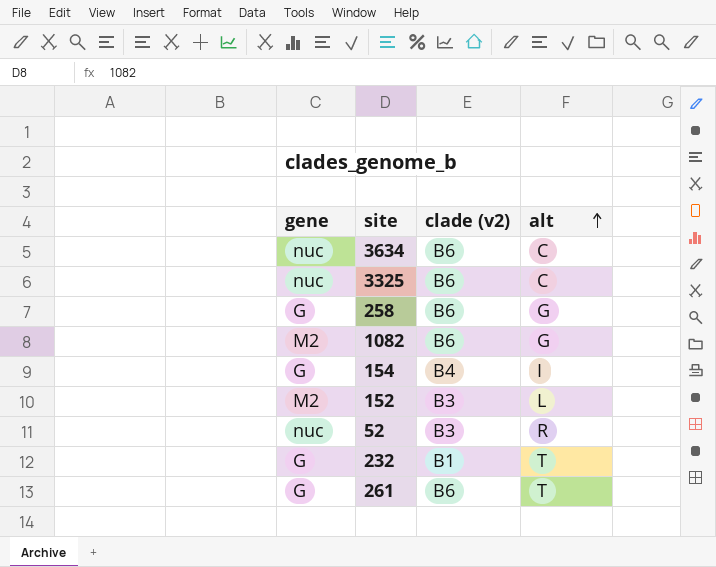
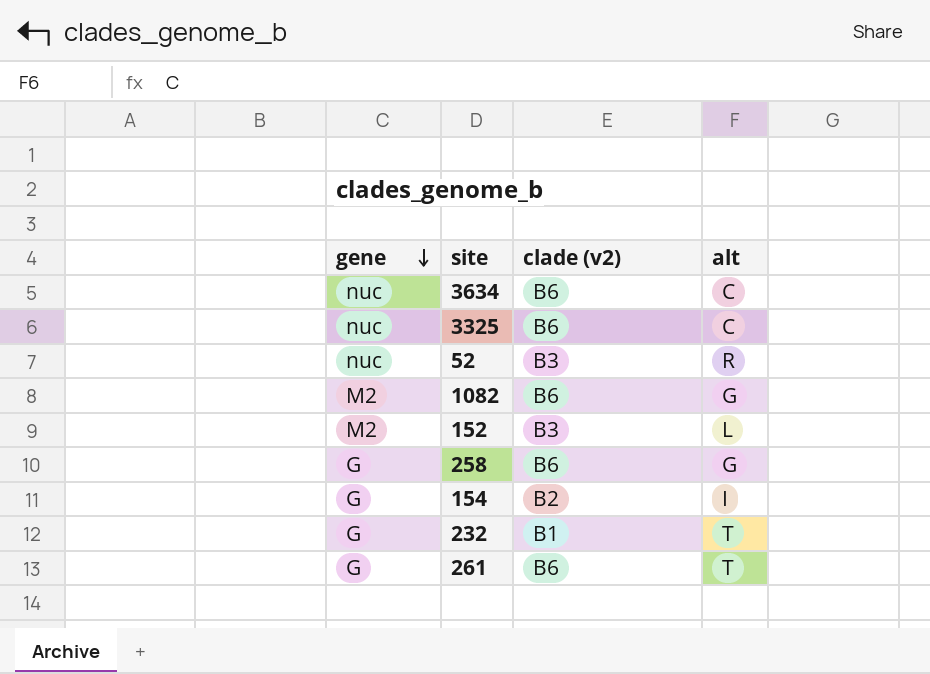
row order: alt ascending -> gene descending
154 | clade (v2): B4 -> B2

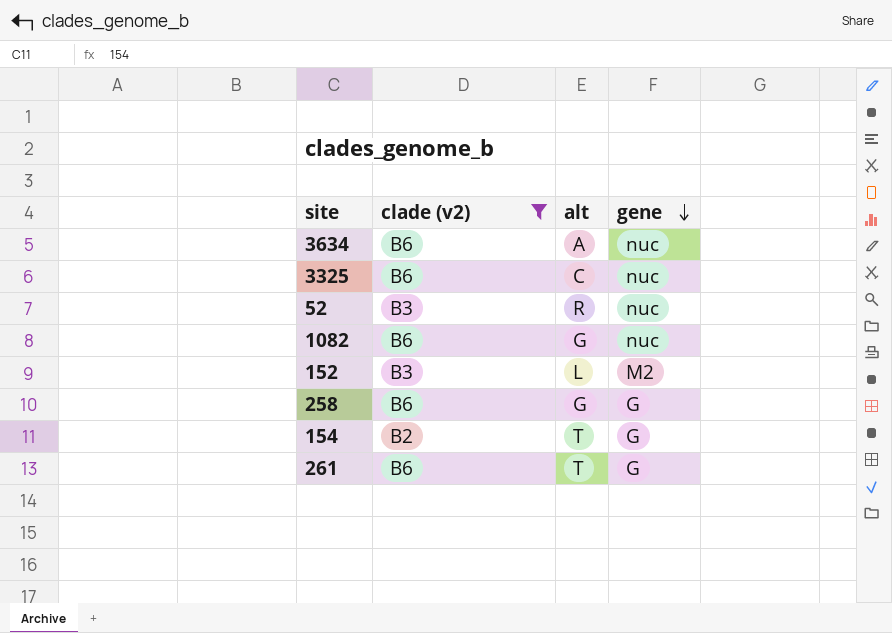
filter: none -> clade (v2) != B1
column gene | position: 1 -> 4
3634 | alt: C -> A
1082 | gene: M2 -> nuc
154 | alt: I -> T

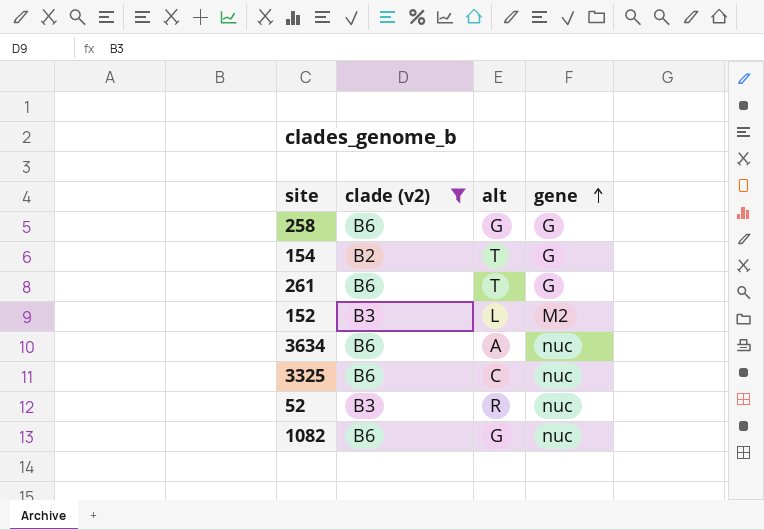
row order: gene descending -> gene ascending

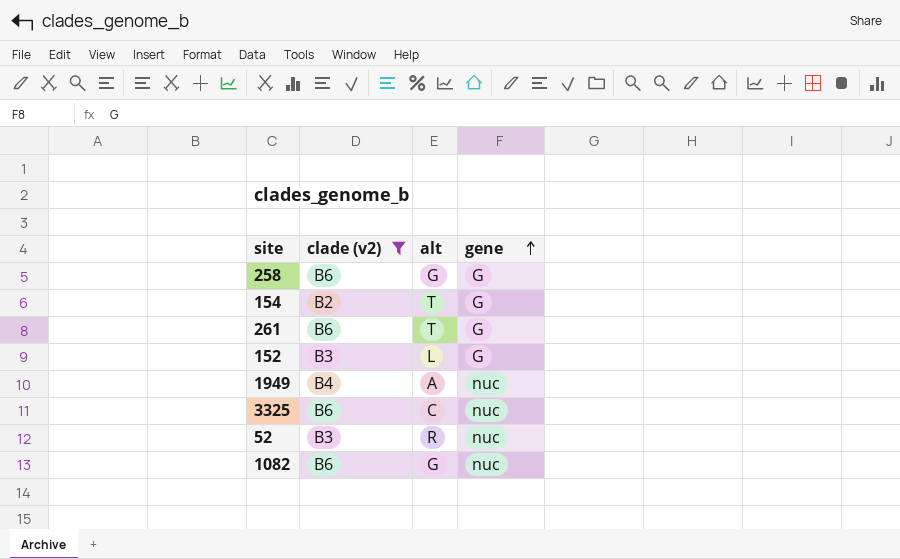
row 3634: B6 | A | nuc -> none
152 | gene: M2 -> G
row 1949: none -> B4 | A | nuc

